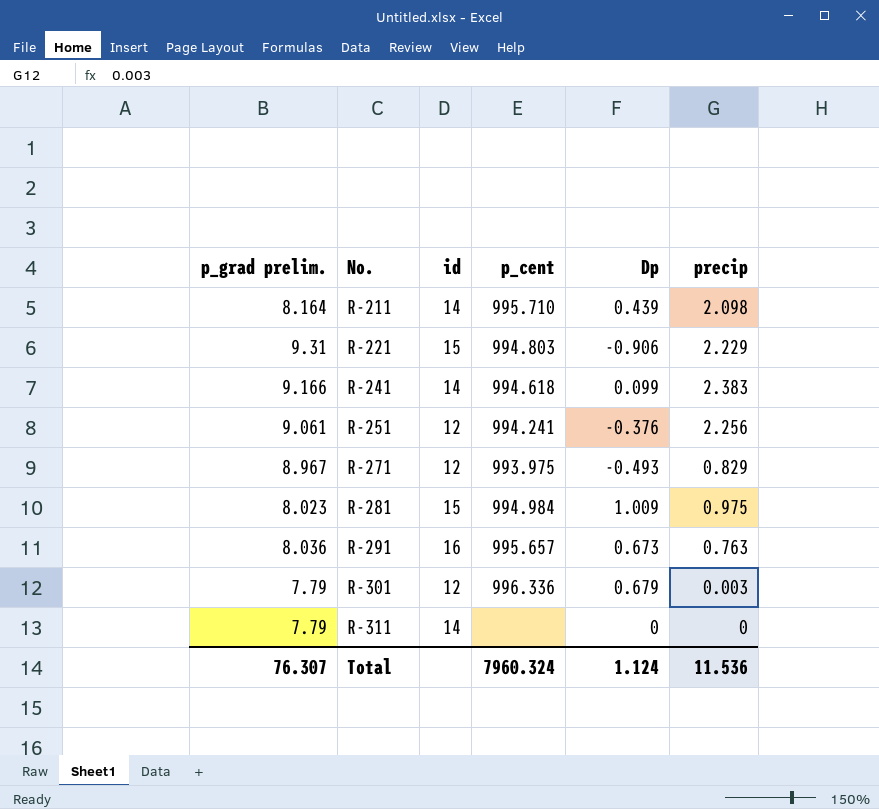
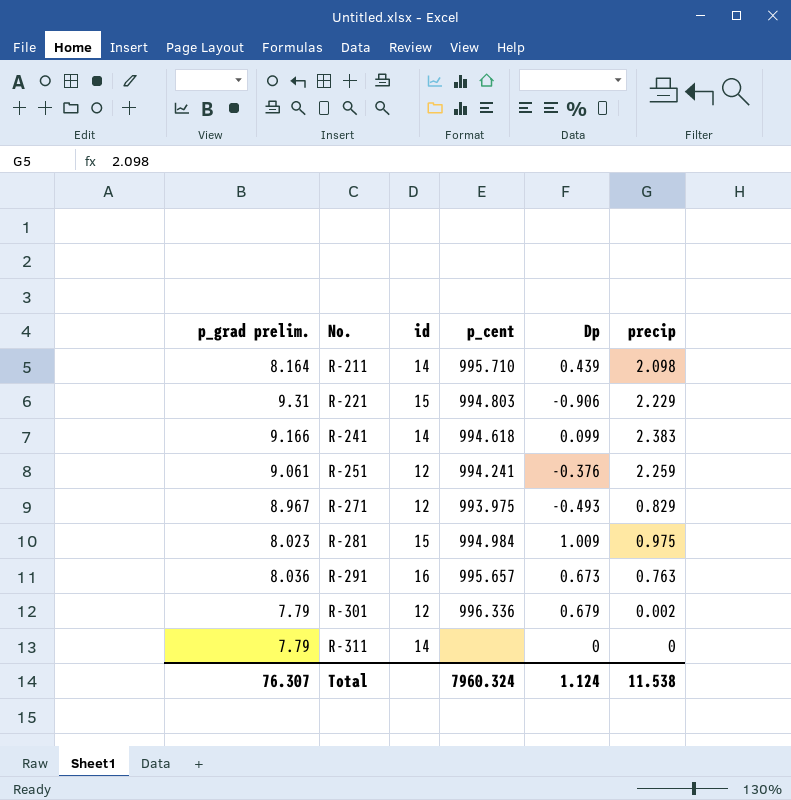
R-251 | precip: 2.256 -> 2.259
R-301 | precip: 0.003 -> 0.002
Total | precip: 11.536 -> 11.538

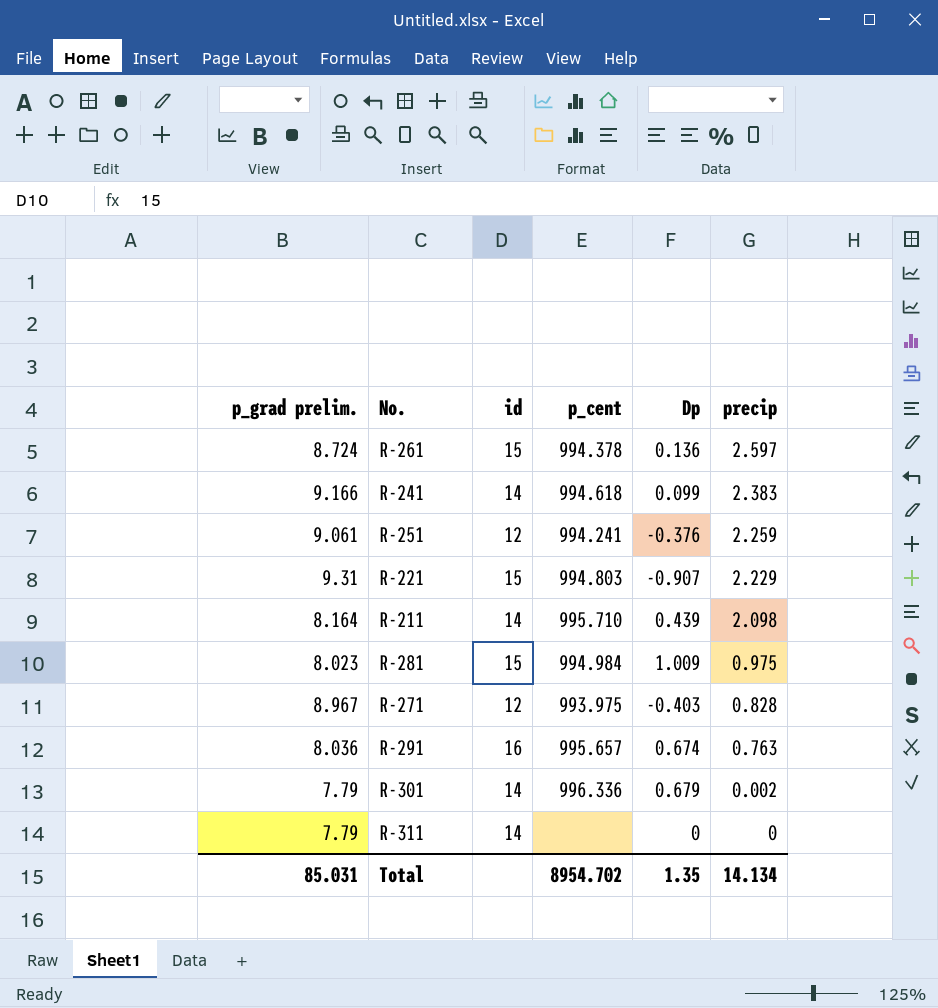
row order: No. ascending -> precip descending
row R-261: none -> 8.724 | 15 | 994.378 | 0.136 | 2.597
R-221 | Dp: -0.906 -> -0.907
R-271 | Dp: -0.493 -> -0.403
R-271 | precip: 0.829 -> 0.828
R-291 | Dp: 0.673 -> 0.674
R-301 | id: 12 -> 14
Total | p_grad prelim.: 76.307 -> 85.031
Total | p_cent: 7960.324 -> 8954.702
Total | Dp: 1.124 -> 1.35
Total | precip: 11.538 -> 14.134

